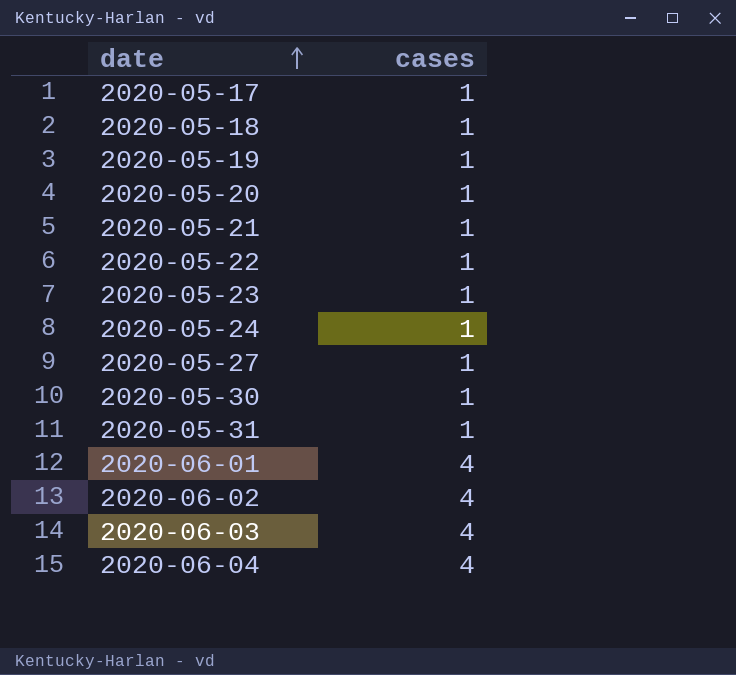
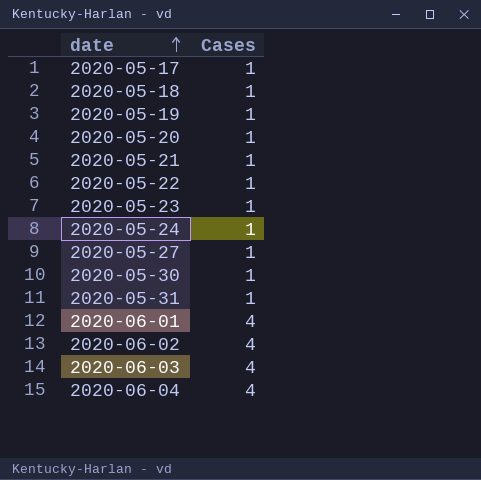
column name: cases -> Cases

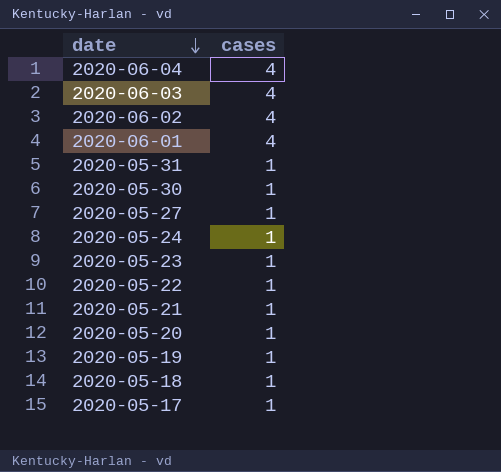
row order: date ascending -> date descending
column name: Cases -> cases

